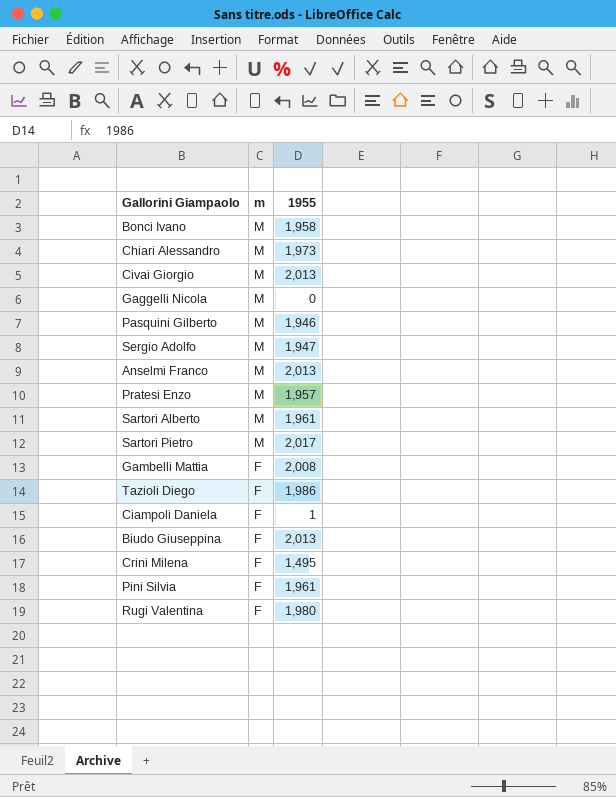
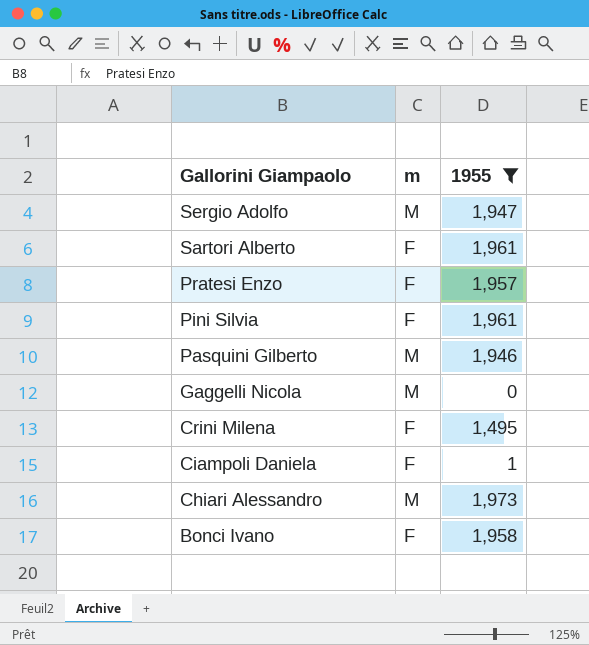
filter: none -> 1955 <= 1,973
row order: m descending -> Gallorini Giampaolo descending
Sartori Alberto | m: M -> F
Pratesi Enzo | m: M -> F
Bonci Ivano | m: M -> F

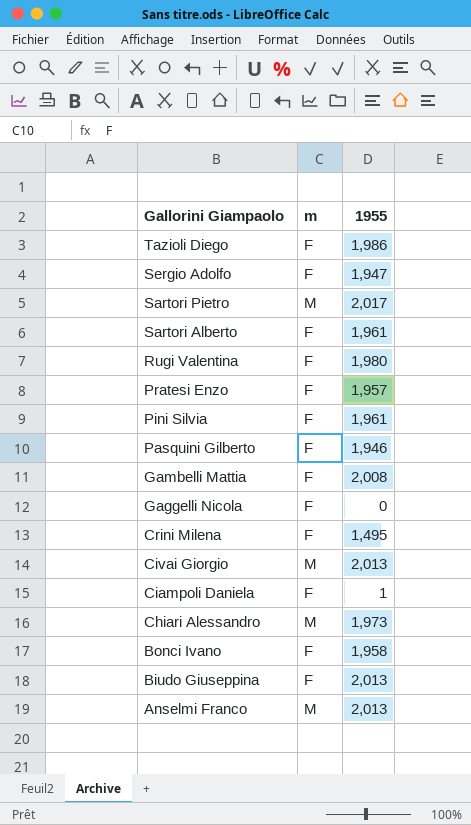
filter: 1955 <= 1,973 -> none
Sergio Adolfo | m: M -> F
Pasquini Gilberto | m: M -> F
Gaggelli Nicola | m: M -> F

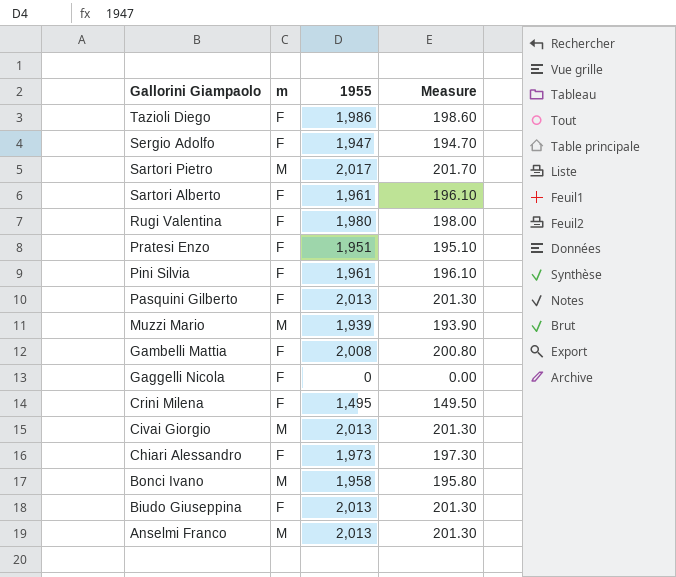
column Measure | formula: none -> [1955] * 0.1
row Ciampoli Daniela: F | 1 -> none
Pratesi Enzo | 1955: 1,957 -> 1,951
Pasquini Gilberto | 1955: 1,946 -> 2,013
row Muzzi Mario: none -> M | 1,939 | 193.90
Chiari Alessandro | m: M -> F
Bonci Ivano | m: F -> M

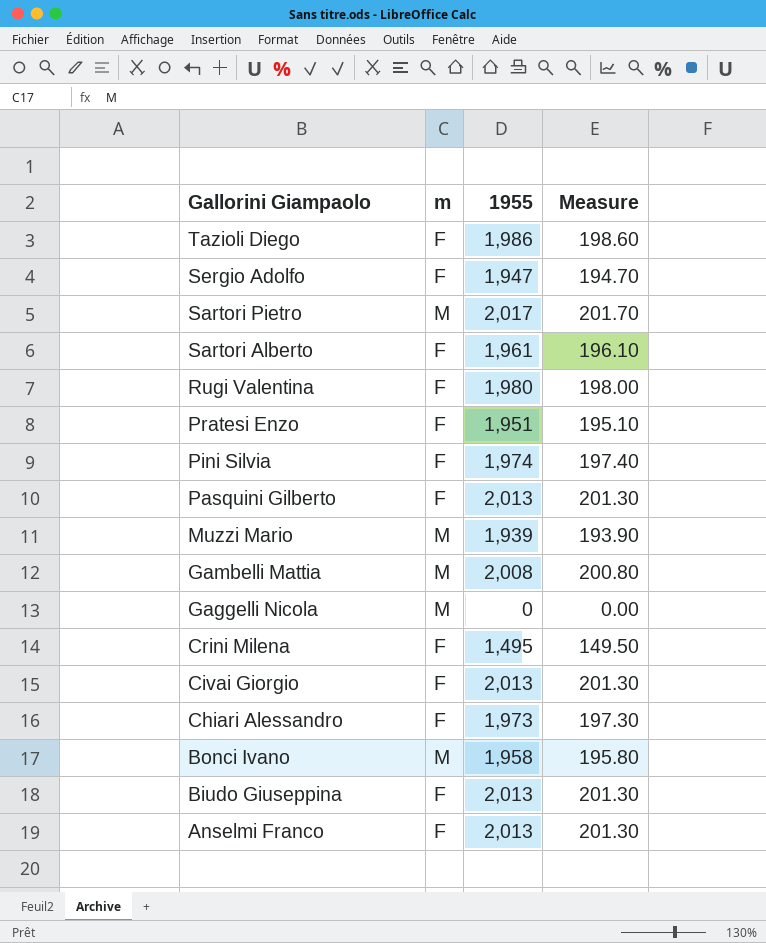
Pini Silvia | 1955: 1,961 -> 1,974
Pini Silvia | Measure: 196.10 -> 197.40
Gambelli Mattia | m: F -> M
Gaggelli Nicola | m: F -> M
Civai Giorgio | m: M -> F
Anselmi Franco | m: M -> F

